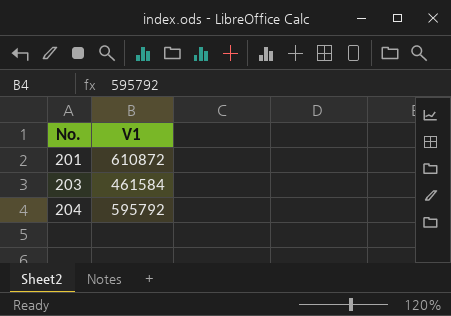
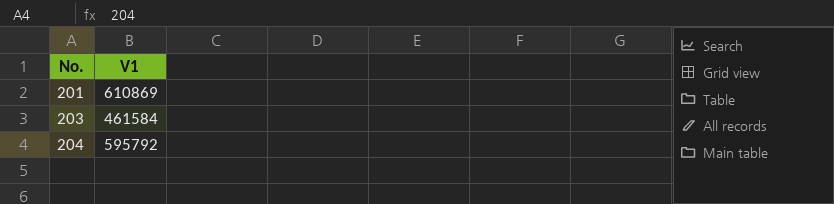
201 | V1: 610872 -> 610869

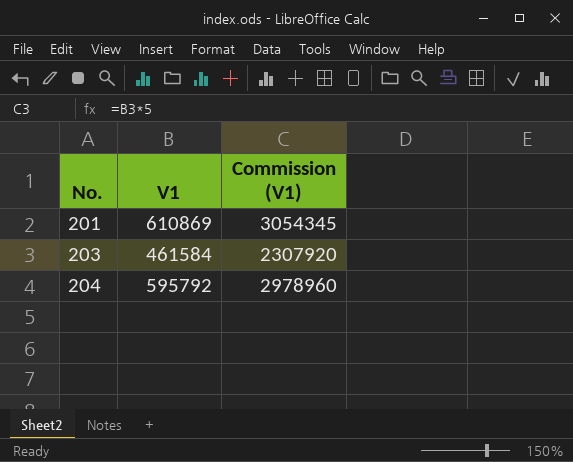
column Commission (V1) | formula: none -> [V1] * 5

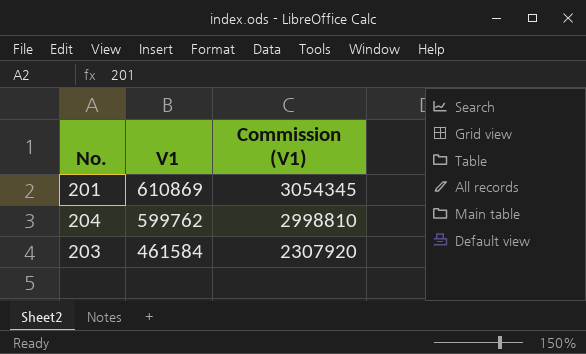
row order: No. ascending -> V1 descending
204 | V1: 595792 -> 599762
204 | Commission (V1): 2978960 -> 2998810

